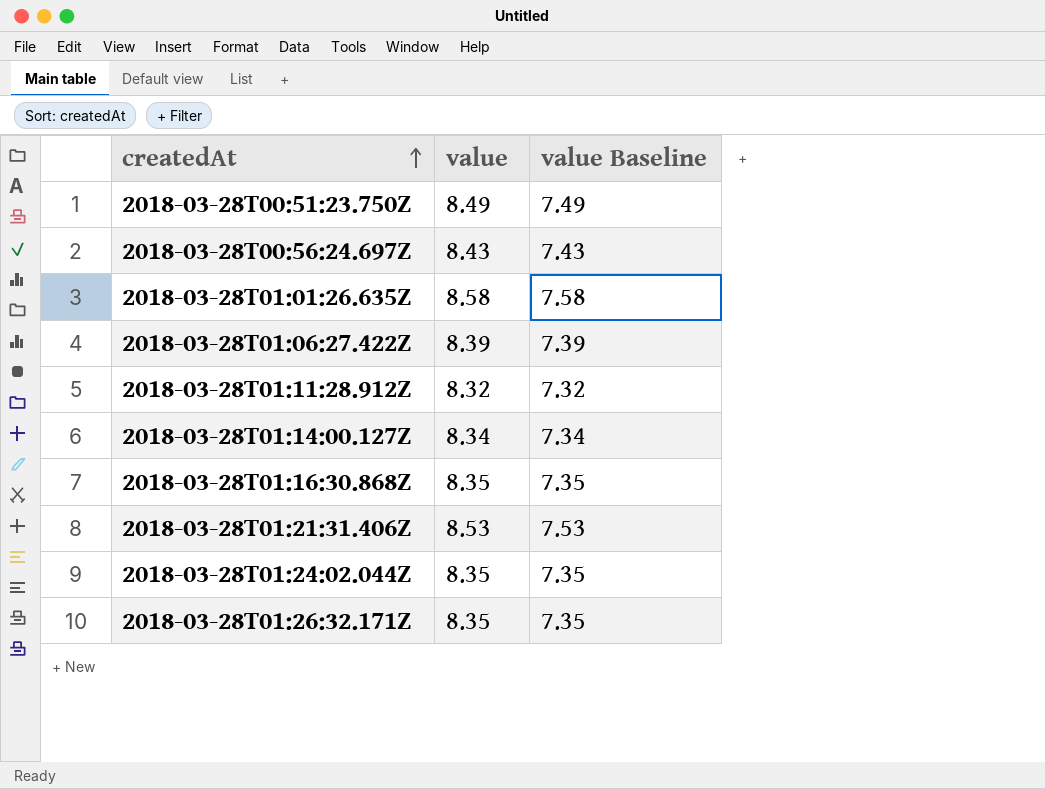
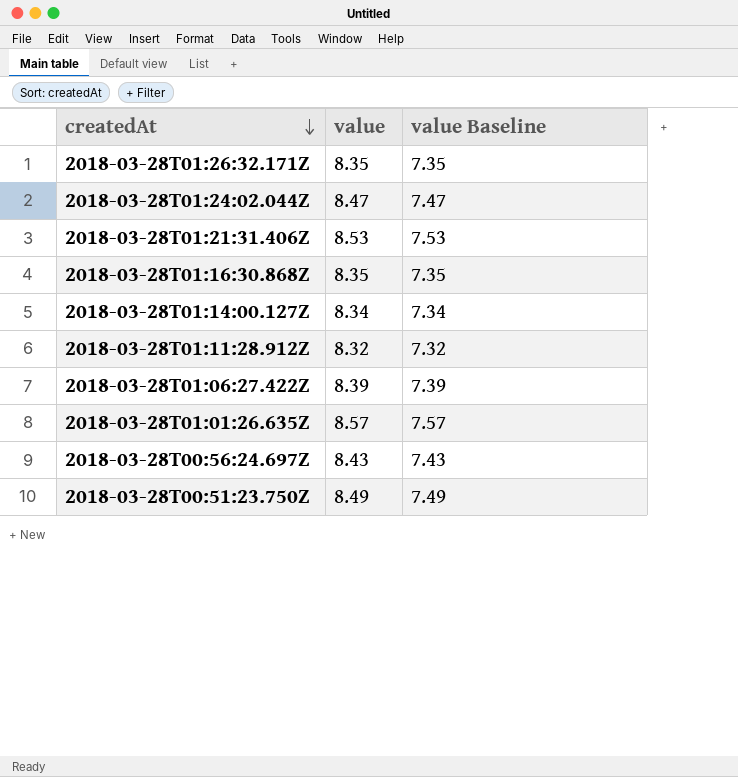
row order: createdAt ascending -> createdAt descending
2018-03-28T01:24:02.044Z | value: 8.35 -> 8.47
2018-03-28T01:24:02.044Z | value Baseline: 7.35 -> 7.47
2018-03-28T01:01:26.635Z | value: 8.58 -> 8.57
2018-03-28T01:01:26.635Z | value Baseline: 7.58 -> 7.57

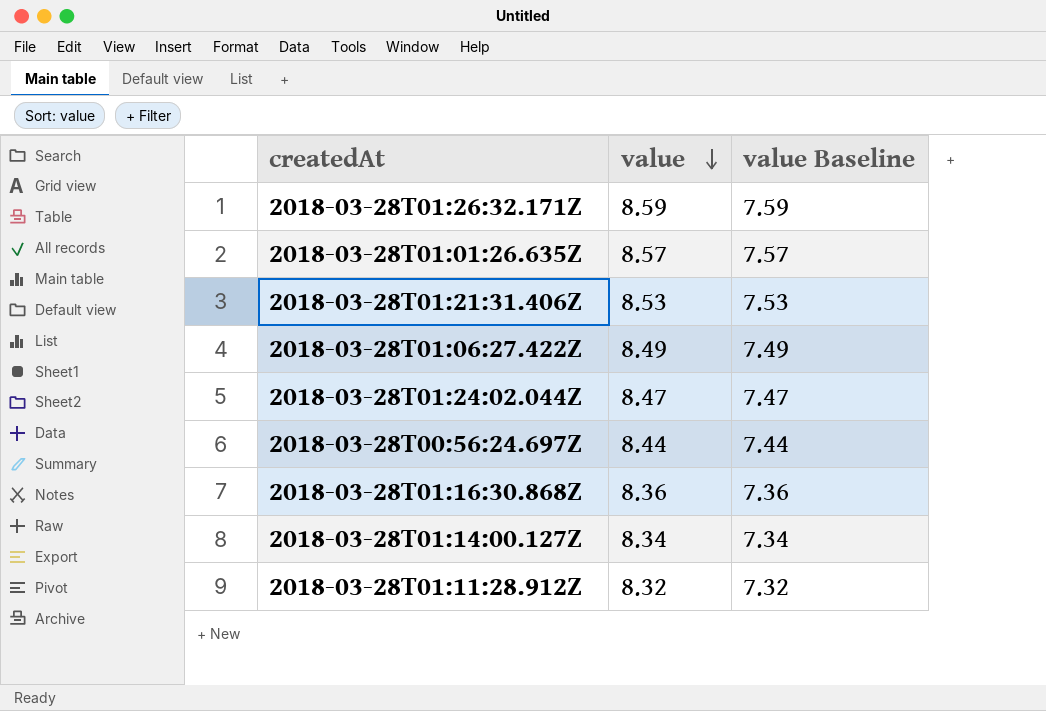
row order: createdAt descending -> value descending
row 2018-03-28T00:51:23.750Z: 8.49 | 7.49 -> none
2018-03-28T01:26:32.171Z | value: 8.35 -> 8.59
2018-03-28T01:26:32.171Z | value Baseline: 7.35 -> 7.59
2018-03-28T01:06:27.422Z | value: 8.39 -> 8.49
2018-03-28T01:06:27.422Z | value Baseline: 7.39 -> 7.49
2018-03-28T00:56:24.697Z | value: 8.43 -> 8.44
2018-03-28T00:56:24.697Z | value Baseline: 7.43 -> 7.44
2018-03-28T01:16:30.868Z | value: 8.35 -> 8.36
2018-03-28T01:16:30.868Z | value Baseline: 7.35 -> 7.36

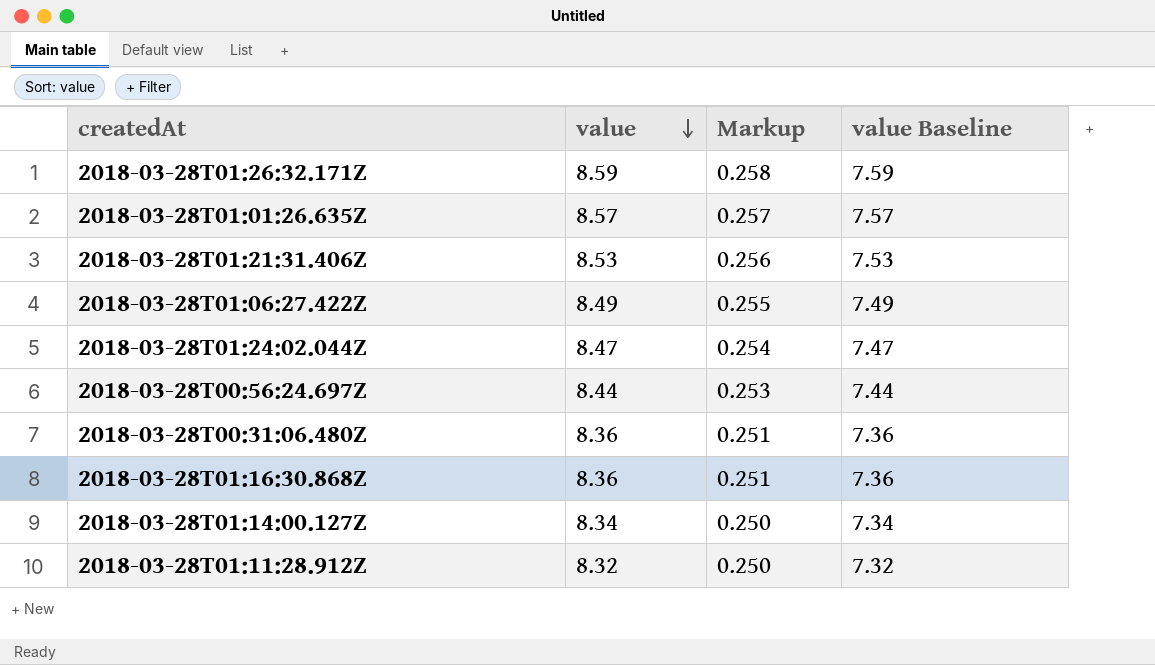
column Markup | formula: none -> [value] * 0.03
row 2018-03-28T00:31:06.480Z: none -> 8.36 | 0.251 | 7.36

